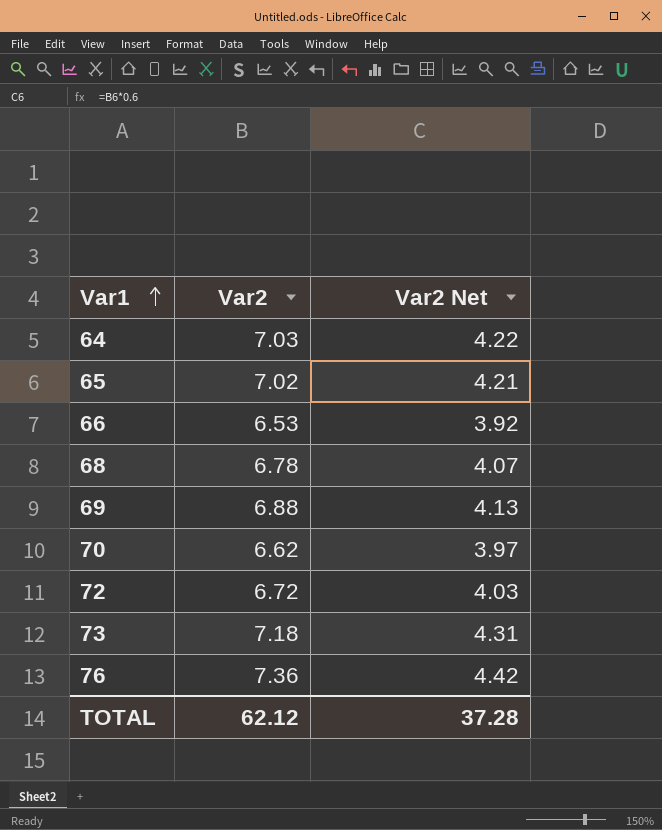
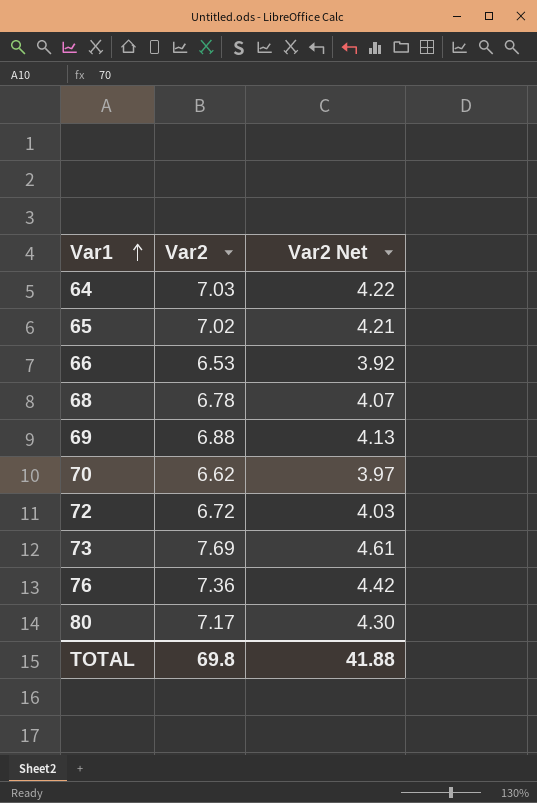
73 | Var2: 7.18 -> 7.69
73 | Var2 Net: 4.31 -> 4.61
row 80: none -> 7.17 | 4.30
TOTAL | Var2: 62.12 -> 69.8
TOTAL | Var2 Net: 37.28 -> 41.88

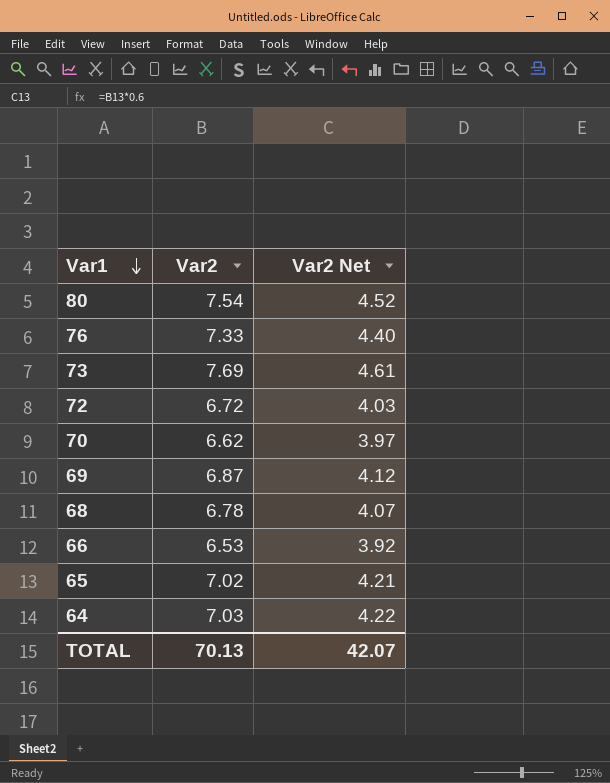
row order: Var1 ascending -> Var1 descending
80 | Var2: 7.17 -> 7.54
80 | Var2 Net: 4.30 -> 4.52
76 | Var2: 7.36 -> 7.33
76 | Var2 Net: 4.42 -> 4.40
69 | Var2: 6.88 -> 6.87
69 | Var2 Net: 4.13 -> 4.12
TOTAL | Var2: 69.8 -> 70.13
TOTAL | Var2 Net: 41.88 -> 42.07

